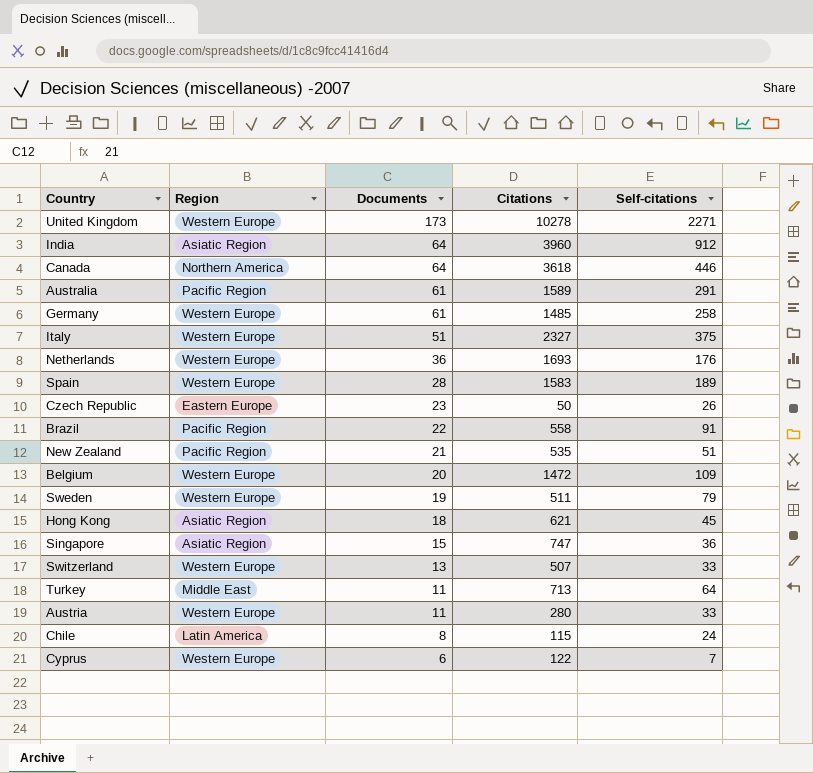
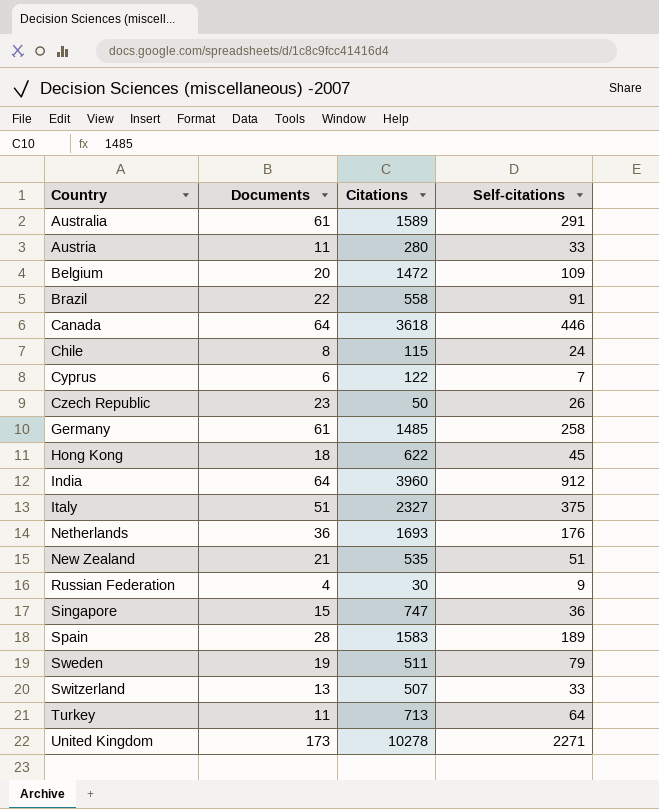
row order: Documents descending -> Country ascending
column Region | position: 2 -> none
Hong Kong | Citations: 621 -> 622
row Russian Federation: none -> 4 | 30 | 9

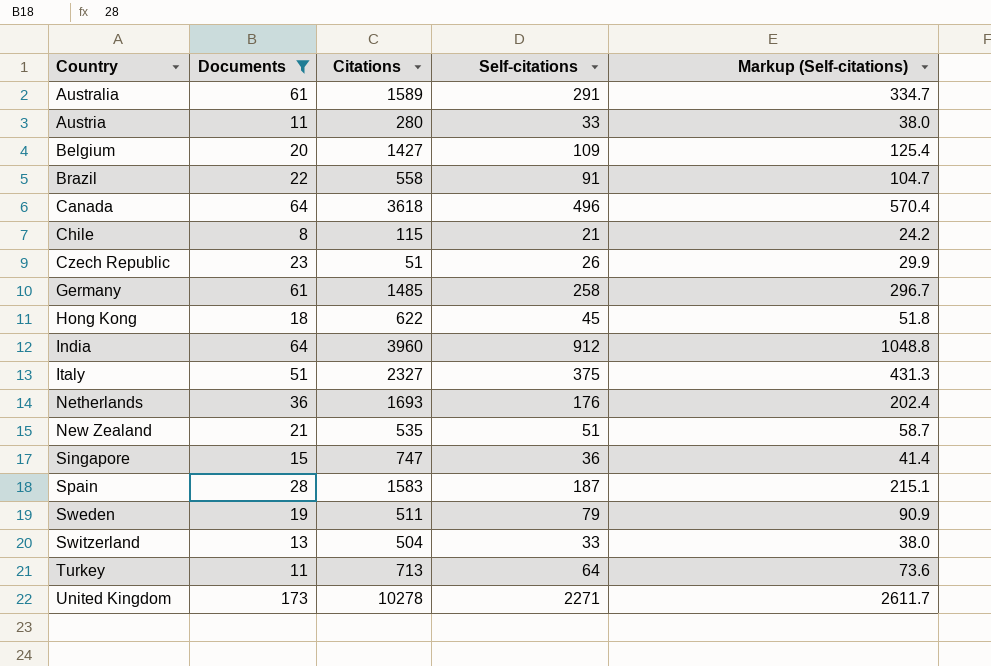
filter: none -> Documents >= 8
column Markup (Self-citations) | formula: none -> [Self-citations] * 1.15
Belgium | Citations: 1472 -> 1427
Canada | Self-citations: 446 -> 496
Chile | Self-citations: 24 -> 21
Czech Republic | Citations: 50 -> 51
Spain | Self-citations: 189 -> 187
Switzerland | Citations: 507 -> 504

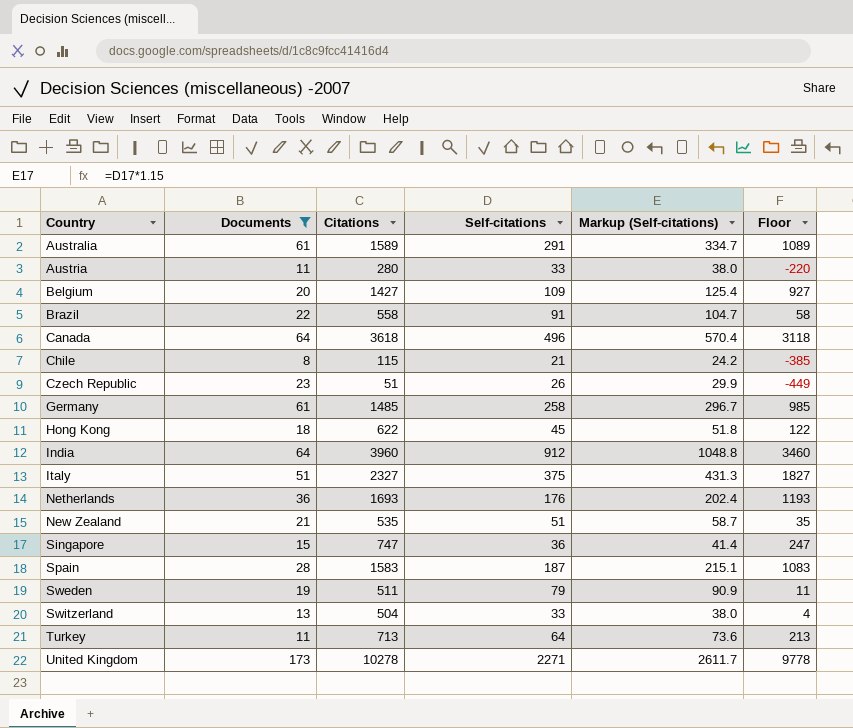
column Floor | formula: none -> [Citations] - 500

